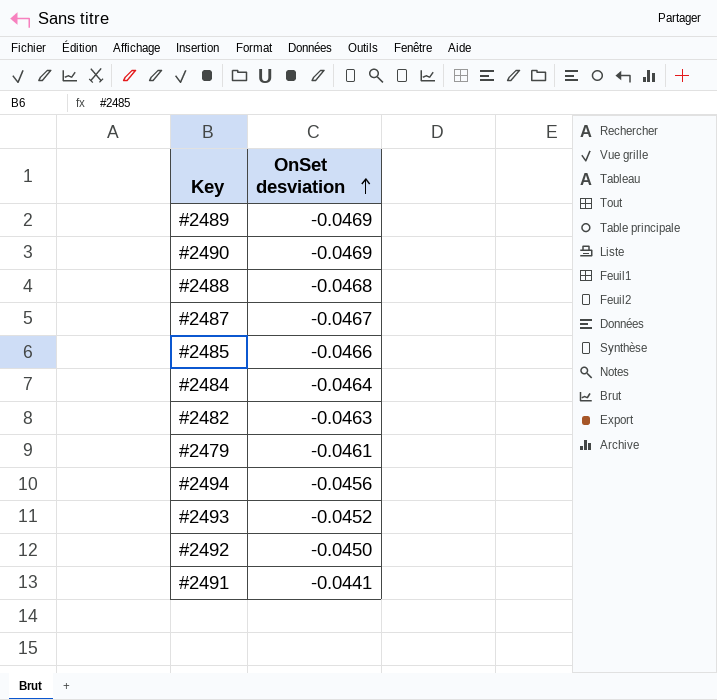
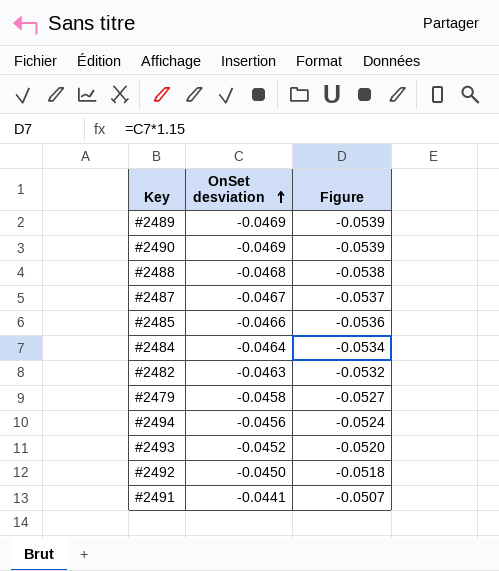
column Figure | formula: none -> [OnSet desviation] * 1.15
#2479 | OnSet desviation: -0.0461 -> -0.0458

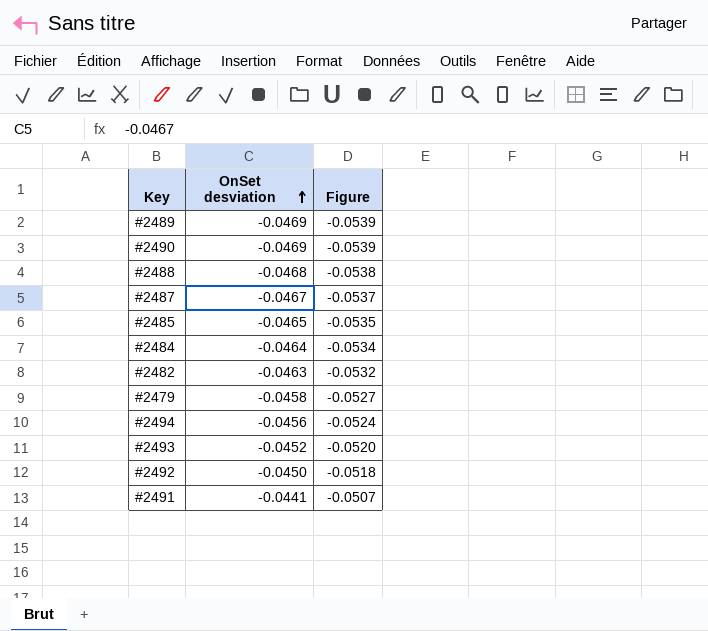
#2485 | OnSet desviation: -0.0466 -> -0.0465
#2485 | Figure: -0.0536 -> -0.0535

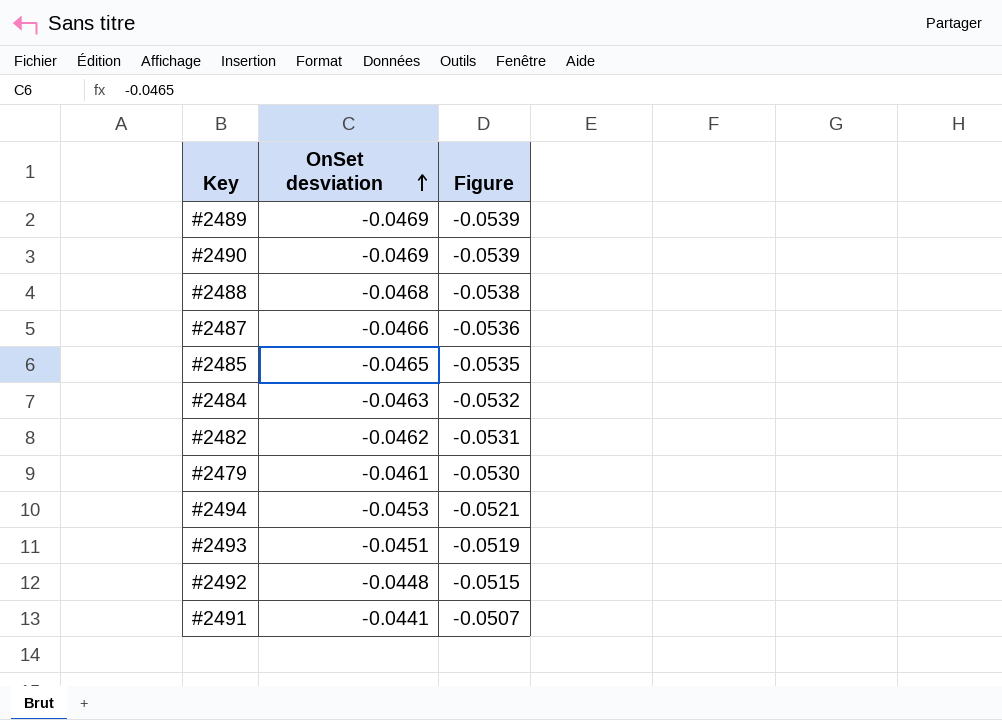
#2487 | OnSet desviation: -0.0467 -> -0.0466
#2487 | Figure: -0.0537 -> -0.0536
#2484 | OnSet desviation: -0.0464 -> -0.0463
#2484 | Figure: -0.0534 -> -0.0532
#2482 | OnSet desviation: -0.0463 -> -0.0462
#2482 | Figure: -0.0532 -> -0.0531
#2479 | OnSet desviation: -0.0458 -> -0.0461
#2479 | Figure: -0.0527 -> -0.0530
#2494 | OnSet desviation: -0.0456 -> -0.0453
#2494 | Figure: -0.0524 -> -0.0521
#2493 | OnSet desviation: -0.0452 -> -0.0451
#2493 | Figure: -0.0520 -> -0.0519
#2492 | OnSet desviation: -0.0450 -> -0.0448
#2492 | Figure: -0.0518 -> -0.0515

